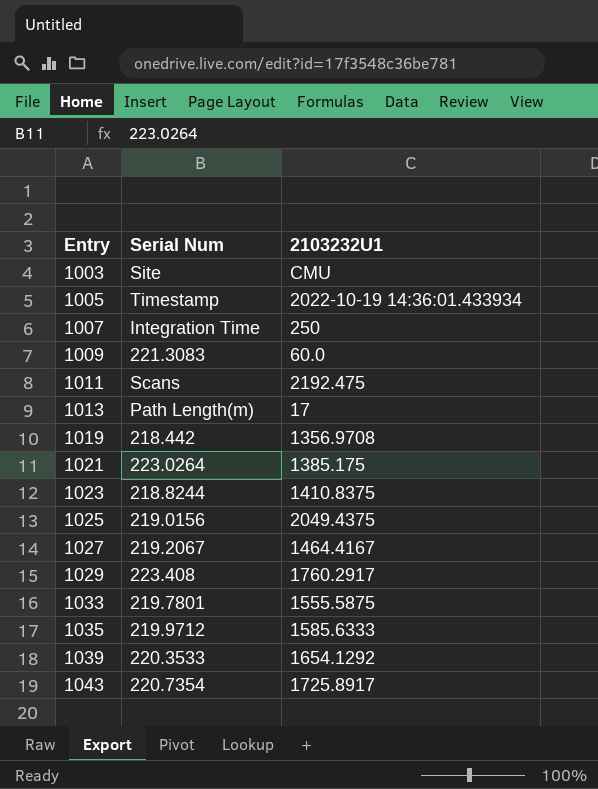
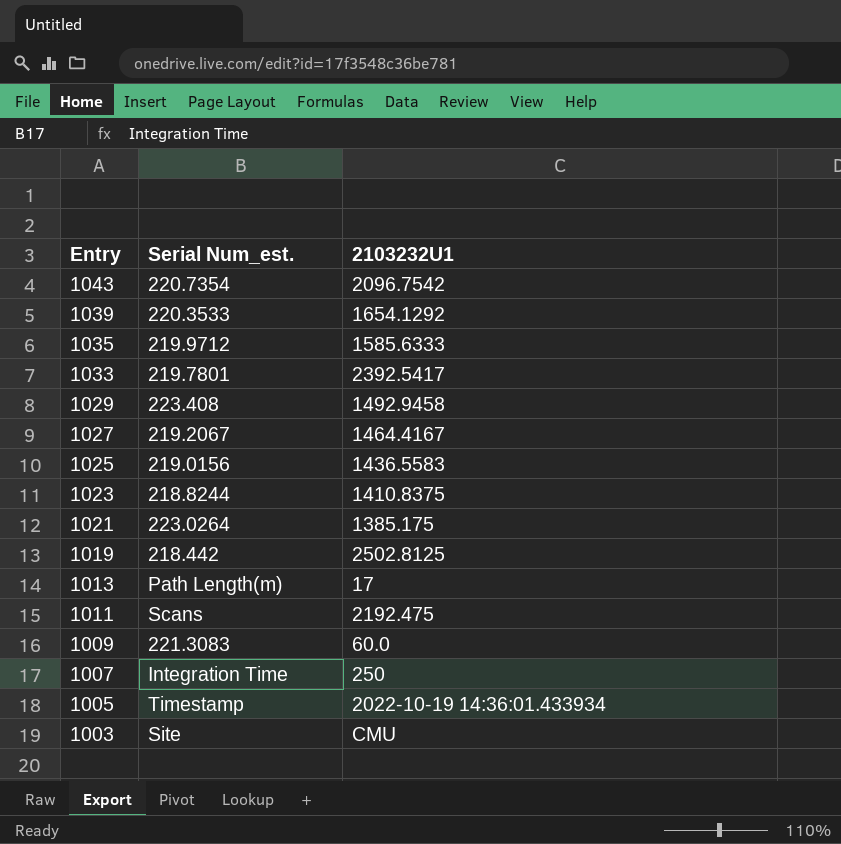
row order: Entry ascending -> Entry descending
column name: Serial Num -> Serial Num_est.
1043 | 2103232U1: 1725.8917 -> 2096.7542
1033 | 2103232U1: 1555.5875 -> 2392.5417
1029 | 2103232U1: 1760.2917 -> 1492.9458
1025 | 2103232U1: 2049.4375 -> 1436.5583
1019 | 2103232U1: 1356.9708 -> 2502.8125

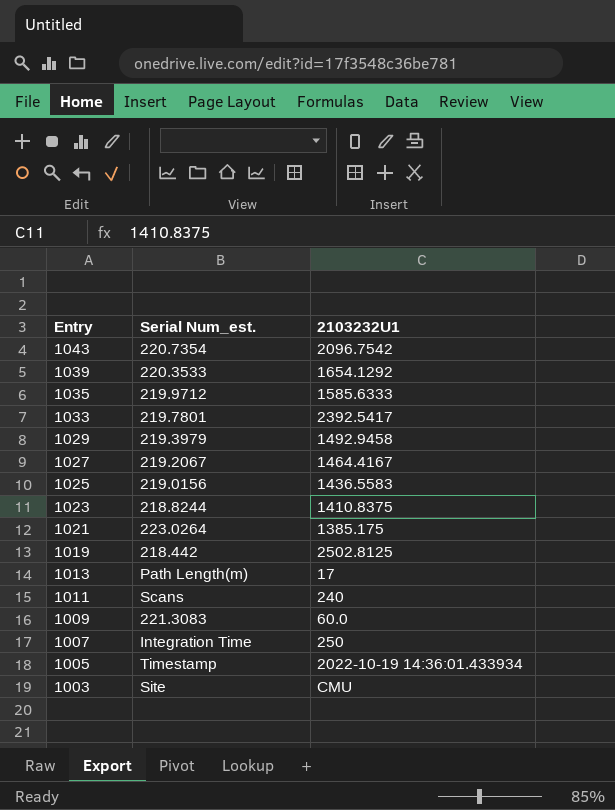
1029 | Serial Num_est.: 223.408 -> 219.3979
1011 | 2103232U1: 2192.475 -> 240

